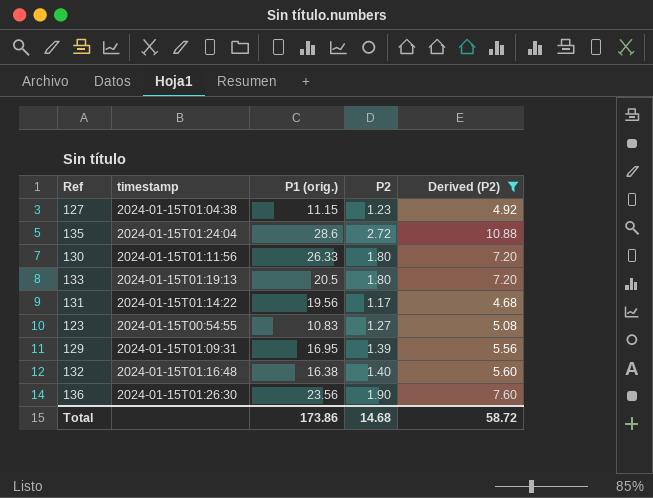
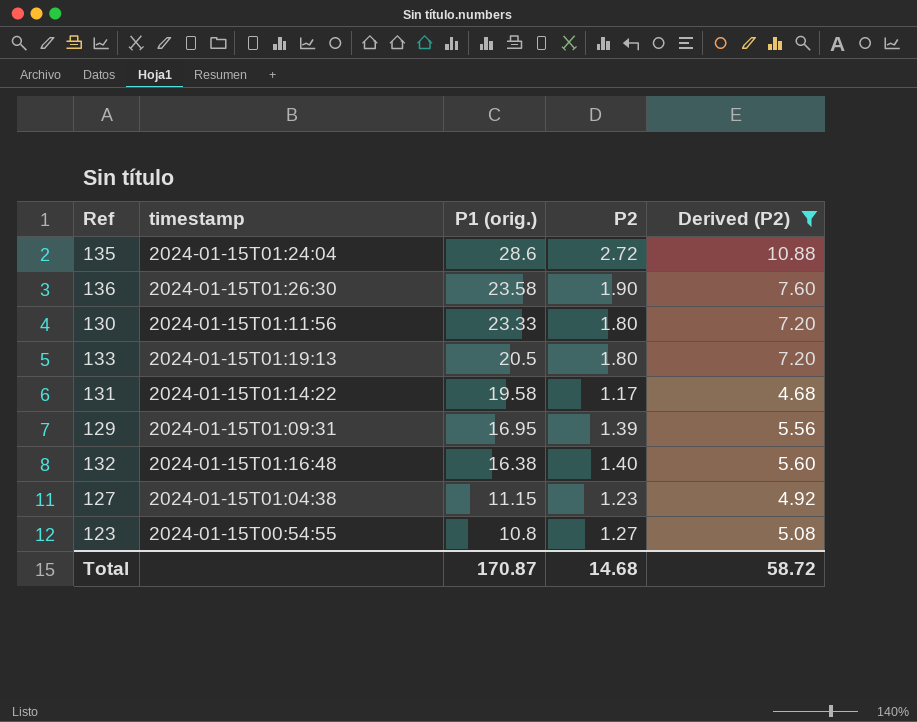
row order: none -> P1 (orig.) descending
136 | P1 (orig.): 23.56 -> 23.58
130 | P1 (orig.): 26.33 -> 23.33
131 | P1 (orig.): 19.56 -> 19.58
123 | P1 (orig.): 10.83 -> 10.8
Total | P1 (orig.): 173.86 -> 170.87

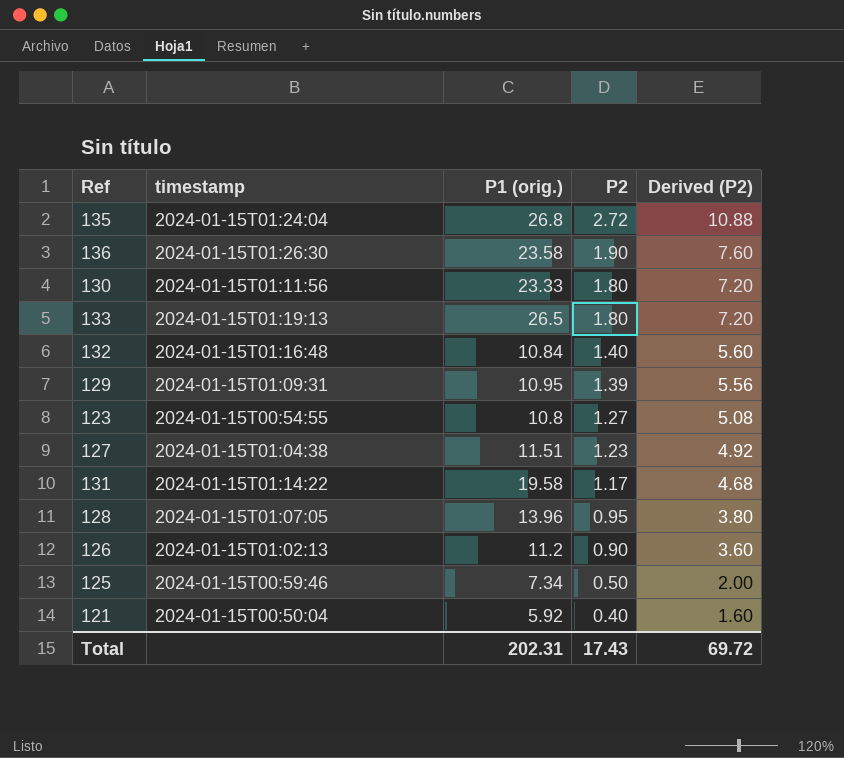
filter: Derived (P2) >= 4.68 -> none
row order: P1 (orig.) descending -> P2 descending
135 | P1 (orig.): 28.6 -> 26.8
133 | P1 (orig.): 20.5 -> 26.5
132 | P1 (orig.): 16.38 -> 10.84
129 | P1 (orig.): 16.95 -> 10.95
127 | P1 (orig.): 11.15 -> 11.51
Total | P1 (orig.): 170.87 -> 202.31
Total | P2: 14.68 -> 17.43
Total | Derived (P2): 58.72 -> 69.72

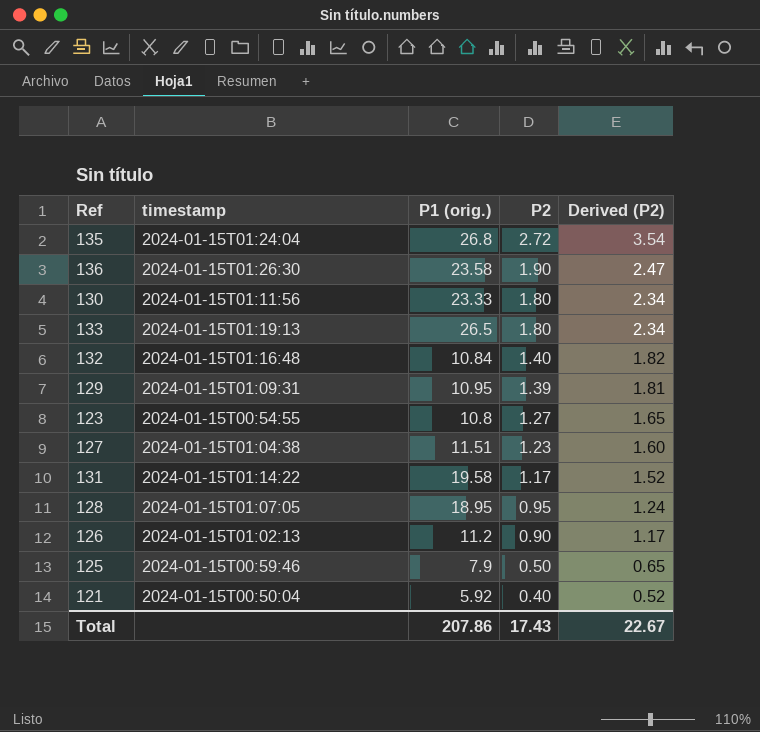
column Derived (P2) | formula: [P2] * 4 -> [P2] * 1.3
128 | P1 (orig.): 13.96 -> 18.95
125 | P1 (orig.): 7.34 -> 7.9
Total | P1 (orig.): 202.31 -> 207.86
Total | Derived (P2): 69.72 -> 22.67

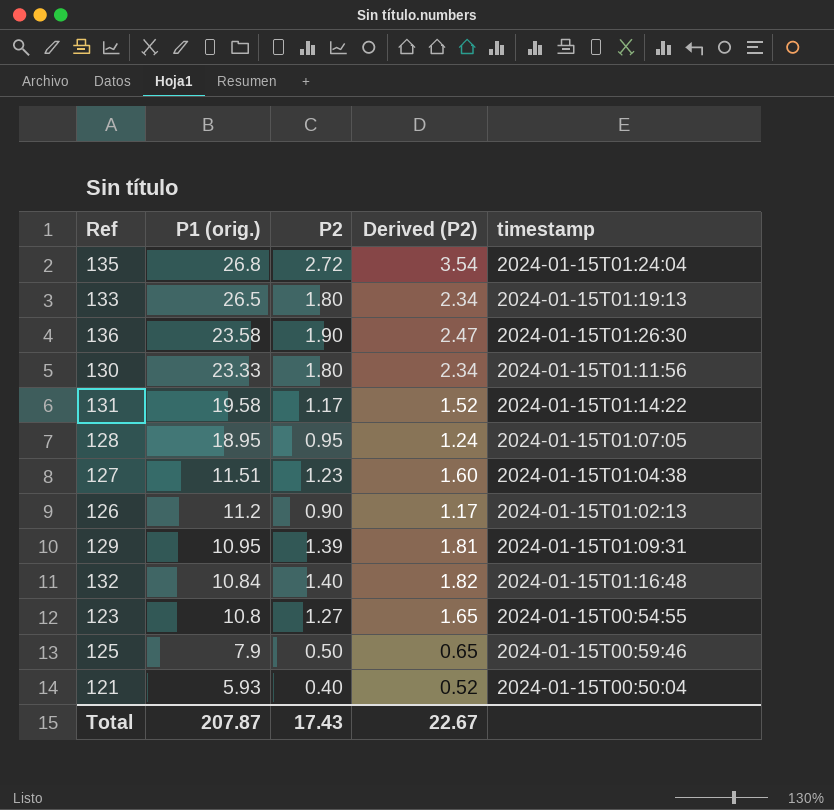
row order: P2 descending -> P1 (orig.) descending
column timestamp | position: 2 -> 5
121 | P1 (orig.): 5.92 -> 5.93
Total | P1 (orig.): 207.86 -> 207.87

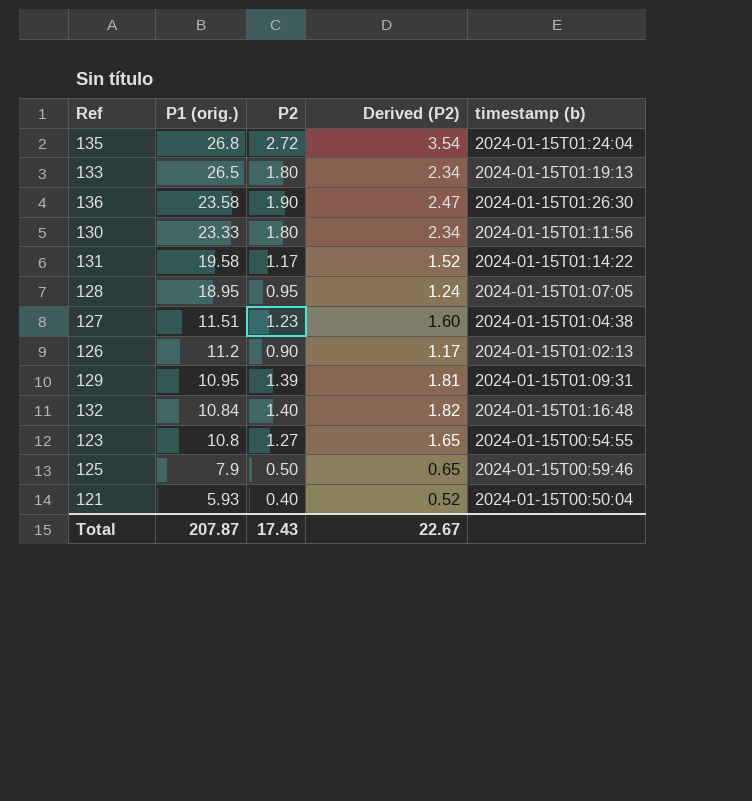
column name: timestamp -> timestamp (b)

